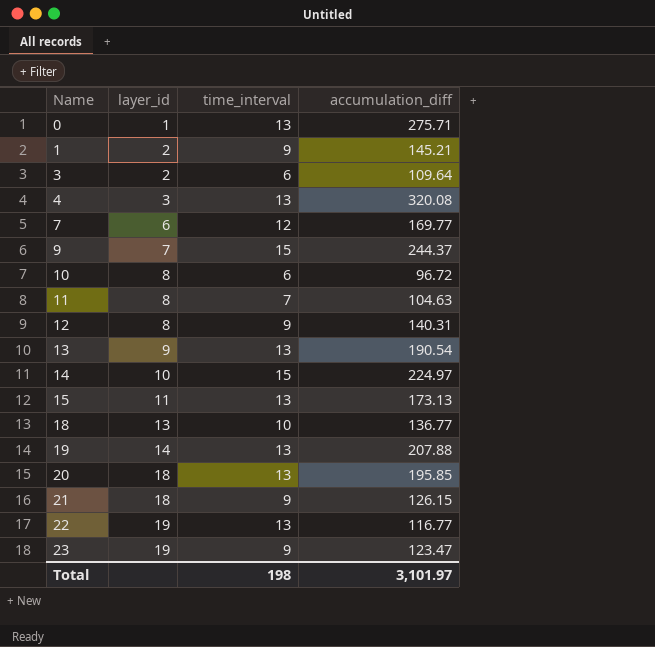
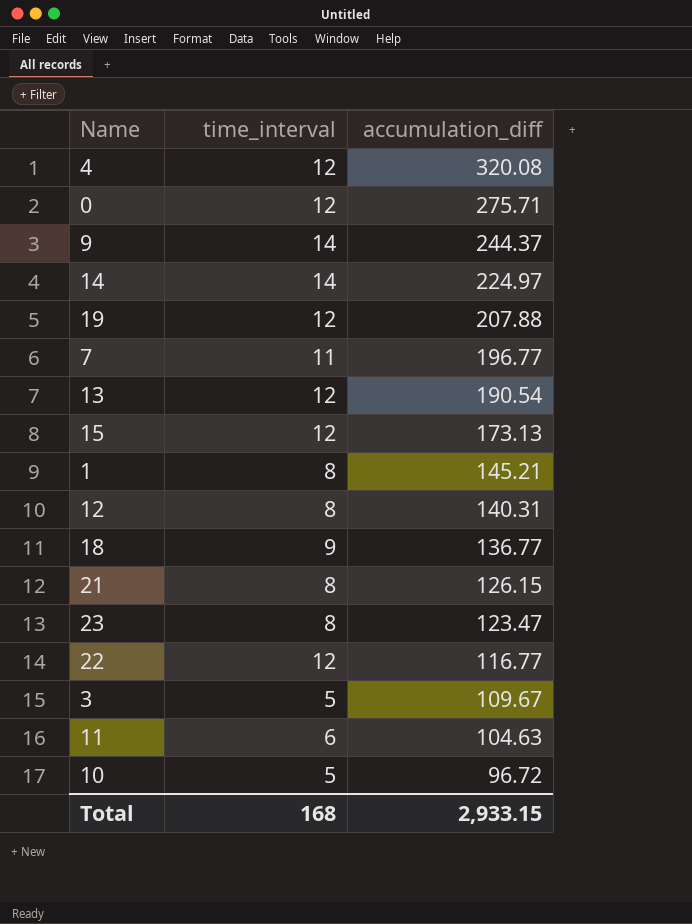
row order: Name ascending -> accumulation_diff descending
column layer_id | position: 2 -> none
row 20: 18 | 13 | 195.85 -> none
4 | time_interval: 13 -> 12
0 | time_interval: 13 -> 12
9 | time_interval: 15 -> 14
14 | time_interval: 15 -> 14
19 | time_interval: 13 -> 12
7 | time_interval: 12 -> 11
7 | accumulation_diff: 169.77 -> 196.77
13 | time_interval: 13 -> 12
15 | time_interval: 13 -> 12
1 | time_interval: 9 -> 8
12 | time_interval: 9 -> 8
18 | time_interval: 10 -> 9
21 | time_interval: 9 -> 8
23 | time_interval: 9 -> 8
22 | time_interval: 13 -> 12
3 | time_interval: 6 -> 5
3 | accumulation_diff: 109.64 -> 109.67
11 | time_interval: 7 -> 6
10 | time_interval: 6 -> 5
Total | time_interval: 198 -> 168
Total | accumulation_diff: 3,101.97 -> 2,933.15

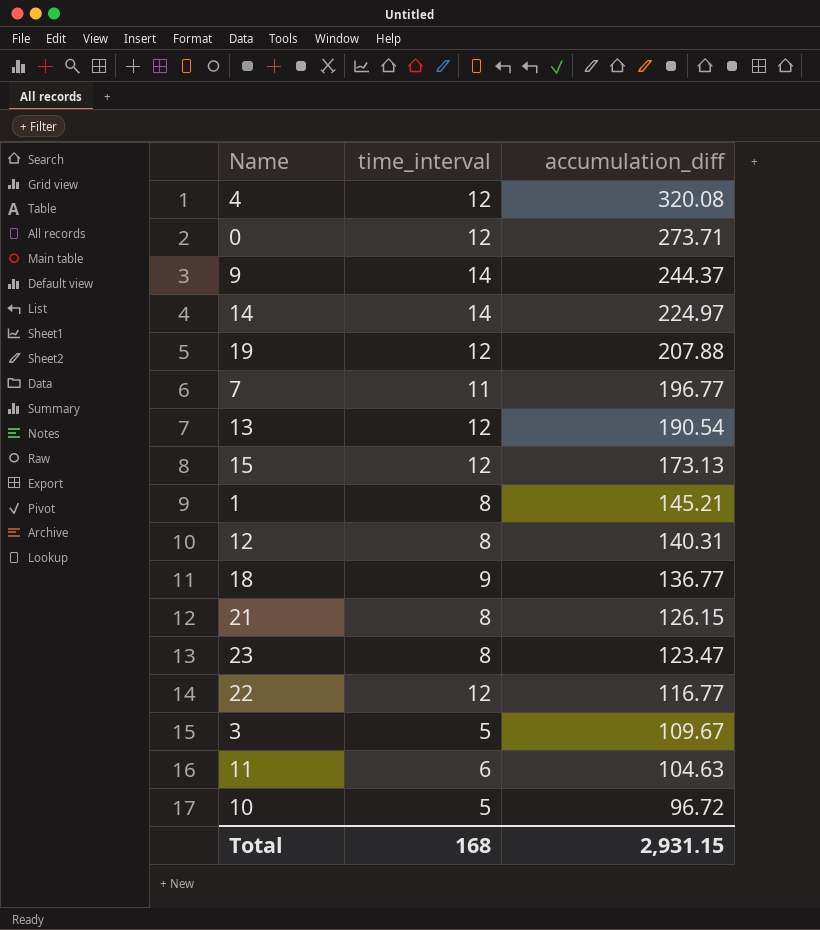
0 | accumulation_diff: 275.71 -> 273.71
Total | accumulation_diff: 2,933.15 -> 2,931.15

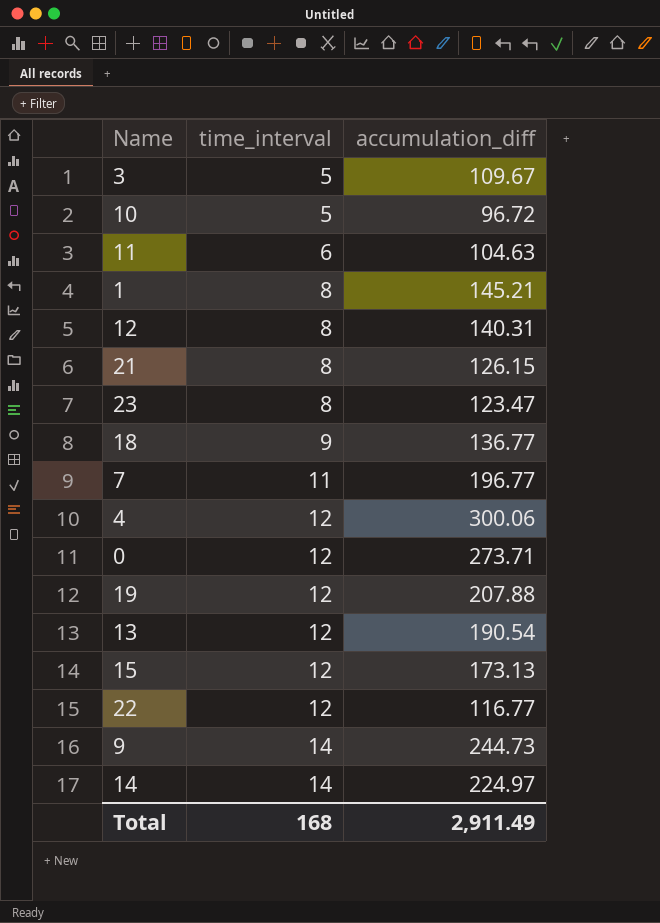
row order: accumulation_diff descending -> time_interval ascending
4 | accumulation_diff: 320.08 -> 300.06
9 | accumulation_diff: 244.37 -> 244.73
Total | accumulation_diff: 2,931.15 -> 2,911.49

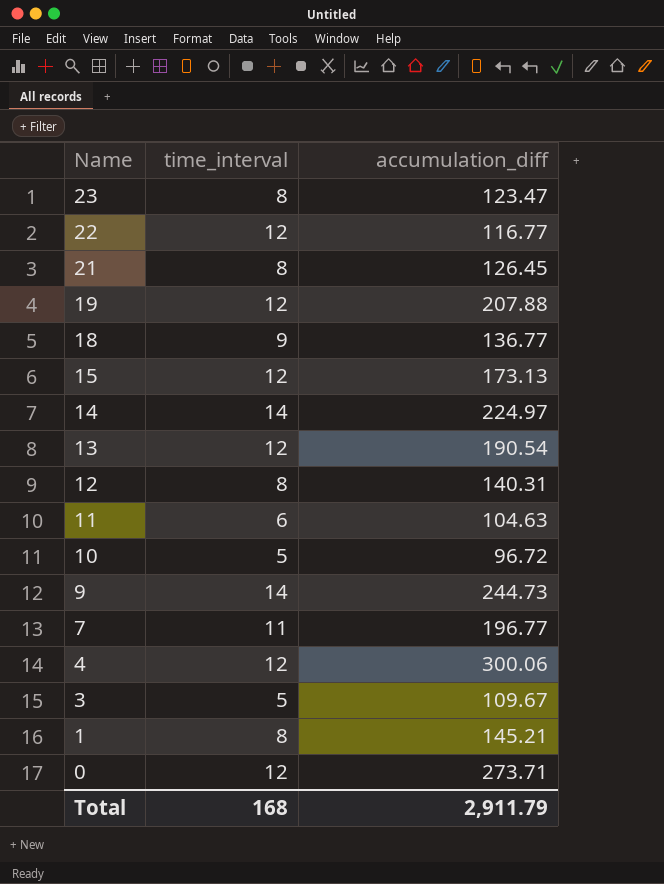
row order: time_interval ascending -> Name descending
21 | accumulation_diff: 126.15 -> 126.45
Total | accumulation_diff: 2,911.49 -> 2,911.79

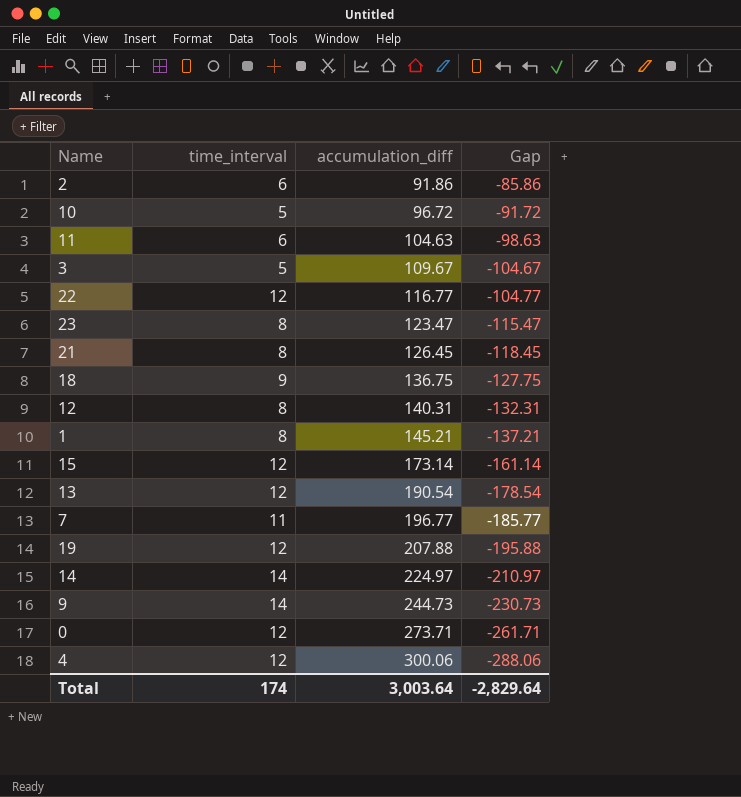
row order: Name descending -> accumulation_diff ascending
column Gap | formula: none -> [time_interval] - [accumulation_diff]
row 2: none -> 6 | 91.86 | -85.86
18 | accumulation_diff: 136.77 -> 136.75
15 | accumulation_diff: 173.13 -> 173.14
Total | time_interval: 168 -> 174
Total | accumulation_diff: 2,911.79 -> 3,003.64

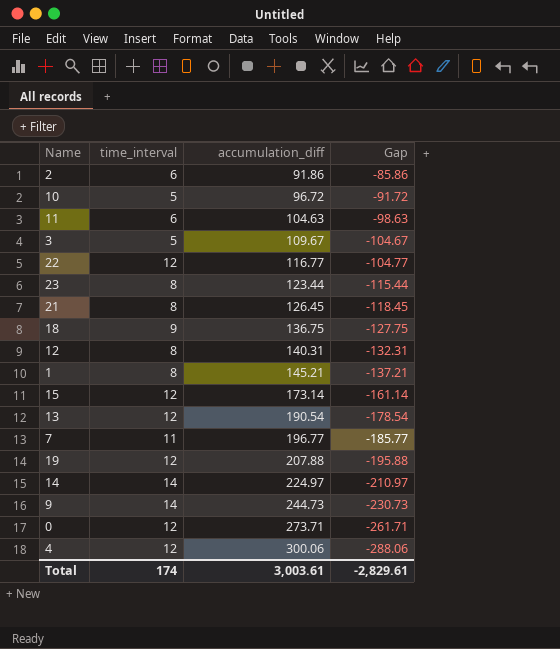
23 | accumulation_diff: 123.47 -> 123.44
23 | Gap: -115.47 -> -115.44
Total | accumulation_diff: 3,003.64 -> 3,003.61
Total | Gap: -2,829.64 -> -2,829.61

